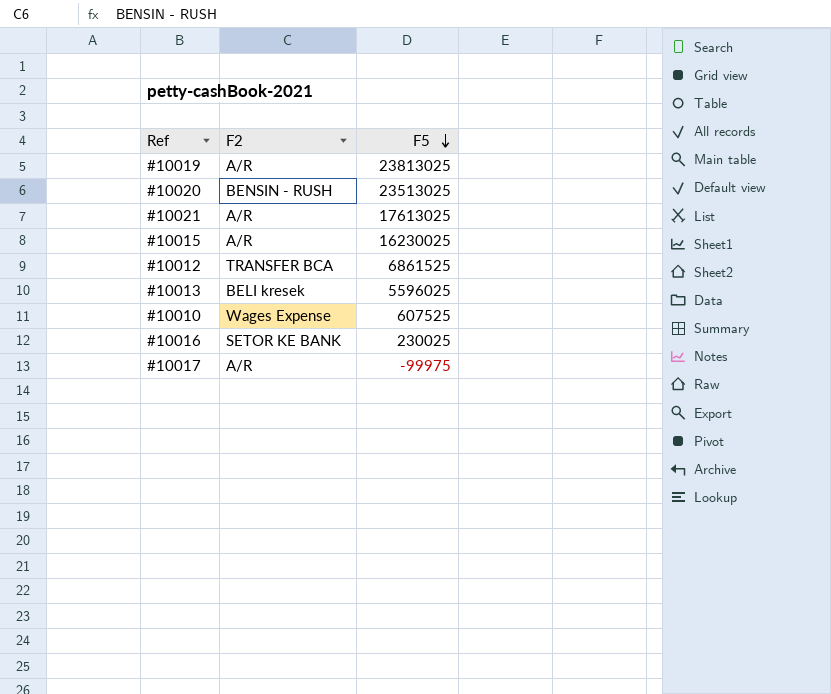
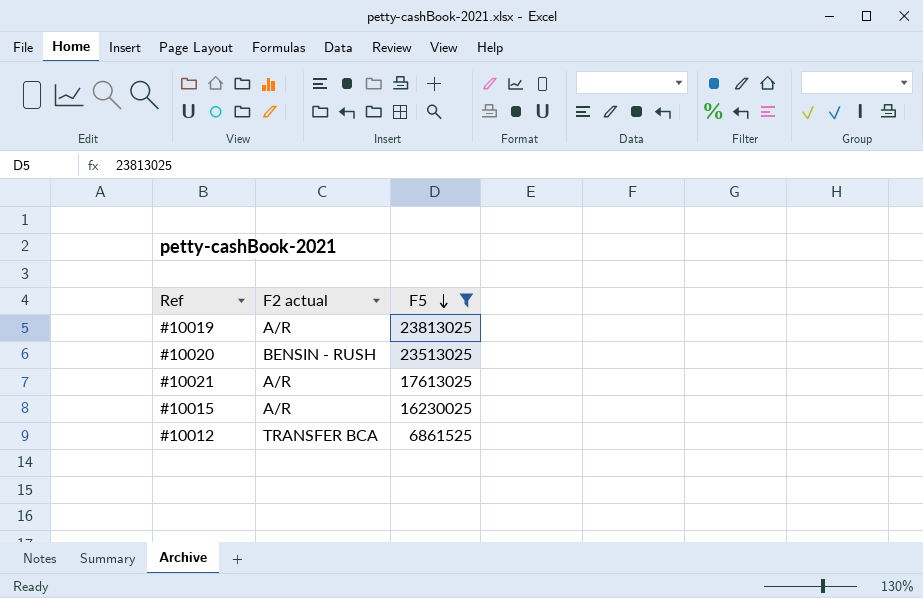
filter: none -> F5 >= 6861525
column name: F2 -> F2 actual

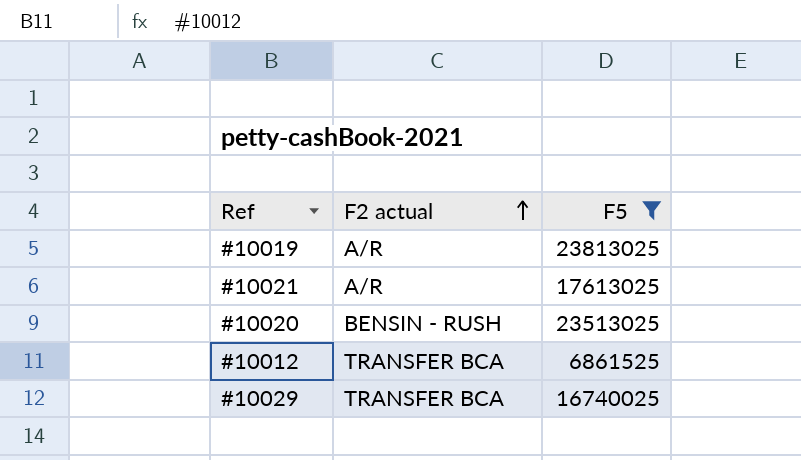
row order: F5 descending -> F2 actual ascending
row #10015: A/R | 16230025 -> none
row #10029: none -> TRANSFER BCA | 16740025

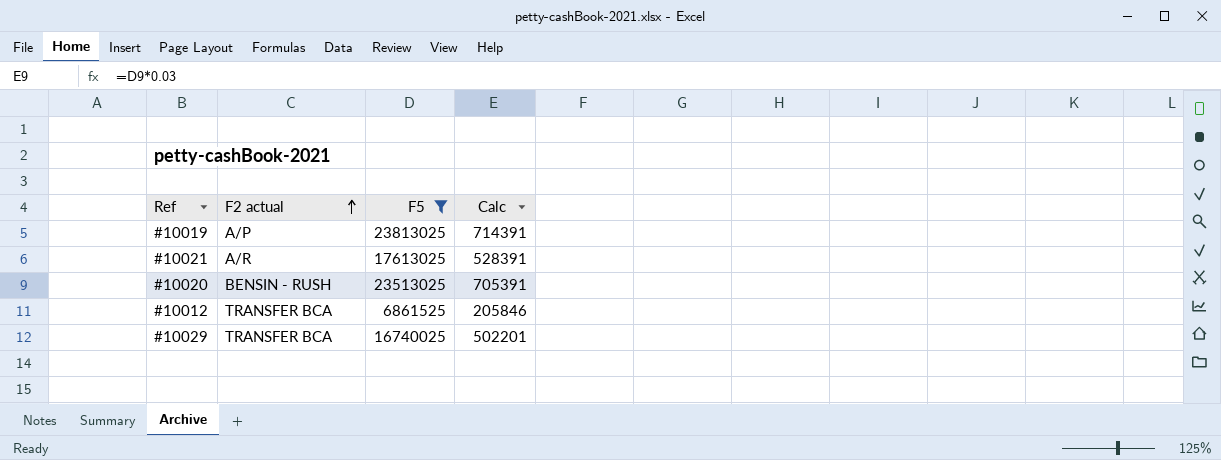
column Calc | formula: none -> [F5] * 0.03
#10019 | F2 actual: A/R -> A/P

